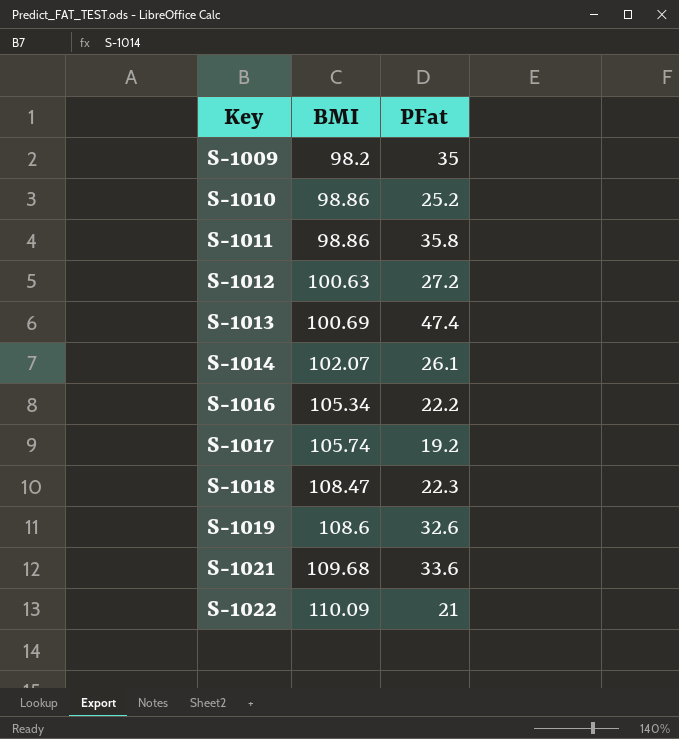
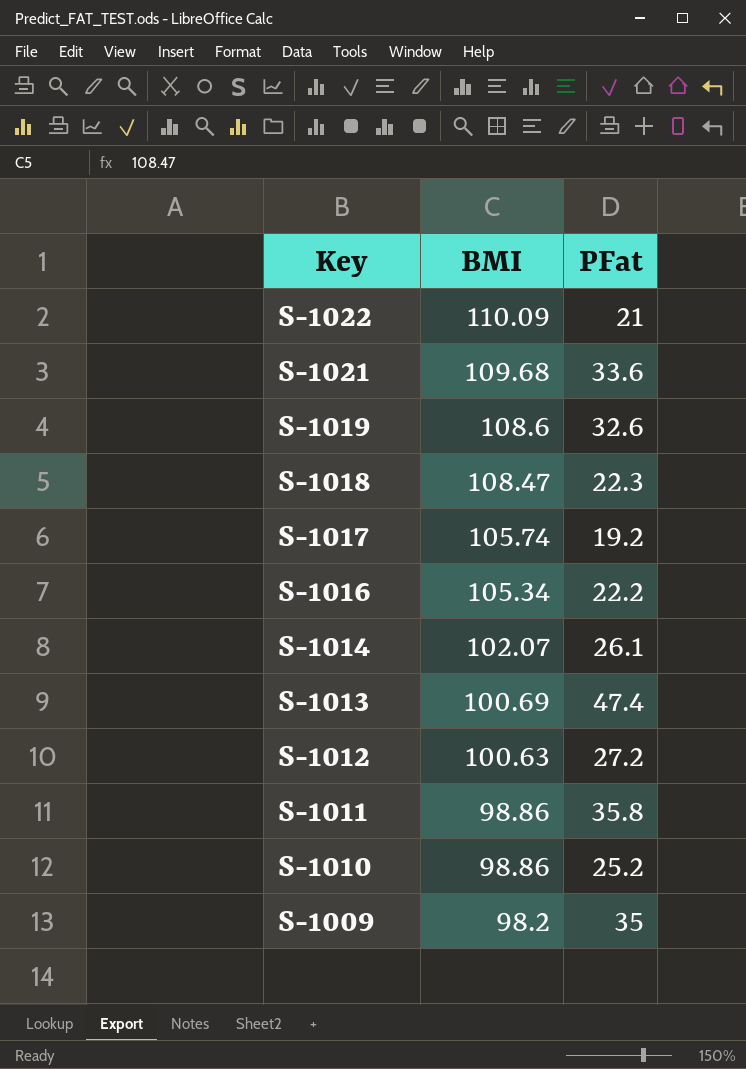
row order: Key ascending -> Key descending

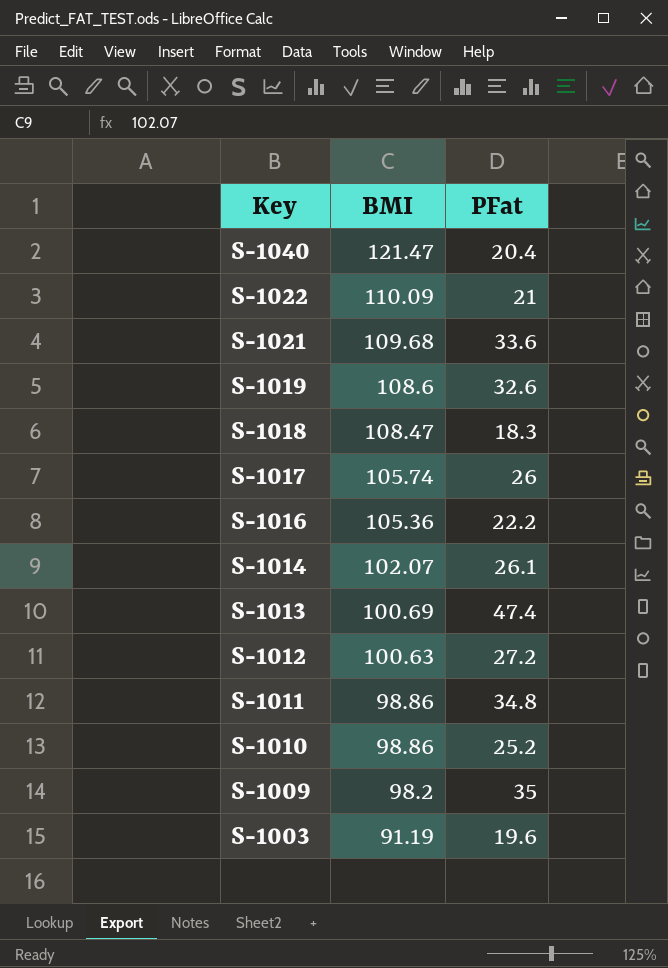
row S-1040: none -> 121.47 | 20.4
S-1018 | PFat: 22.3 -> 18.3
S-1017 | PFat: 19.2 -> 26
S-1016 | BMI: 105.34 -> 105.36
S-1011 | PFat: 35.8 -> 34.8
row S-1003: none -> 91.19 | 19.6

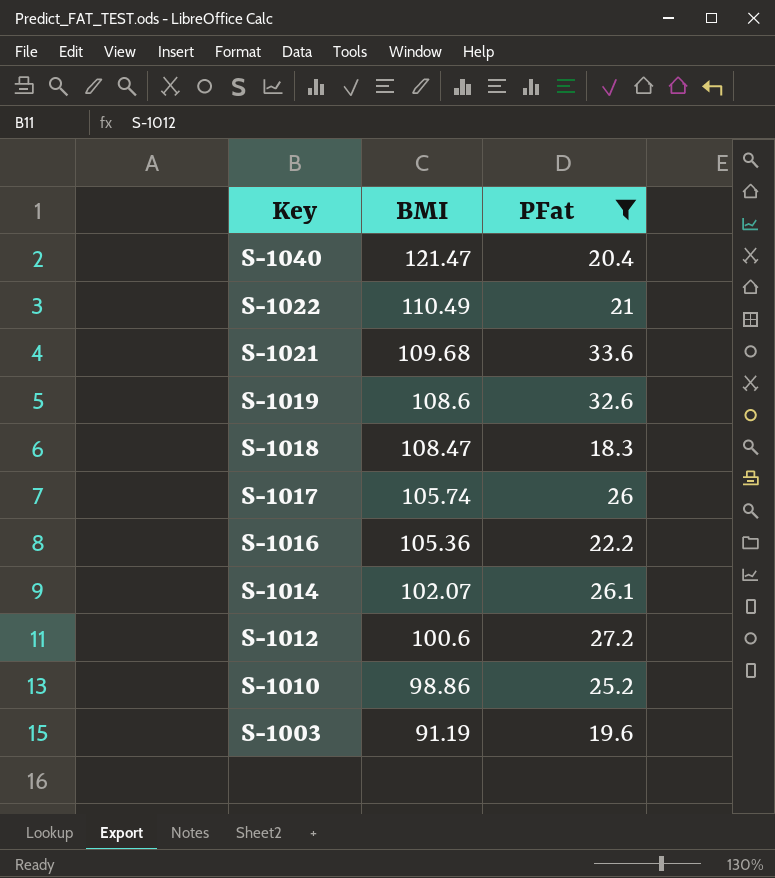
filter: none -> PFat <= 33.6
S-1022 | BMI: 110.09 -> 110.49
S-1012 | BMI: 100.63 -> 100.6

